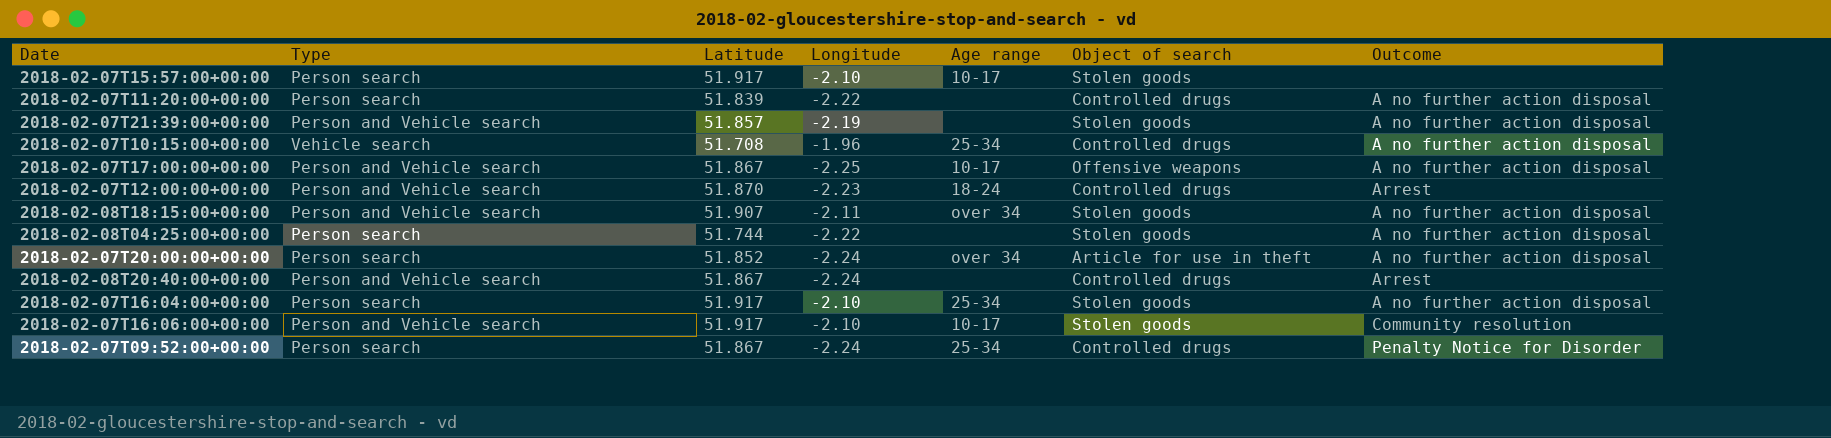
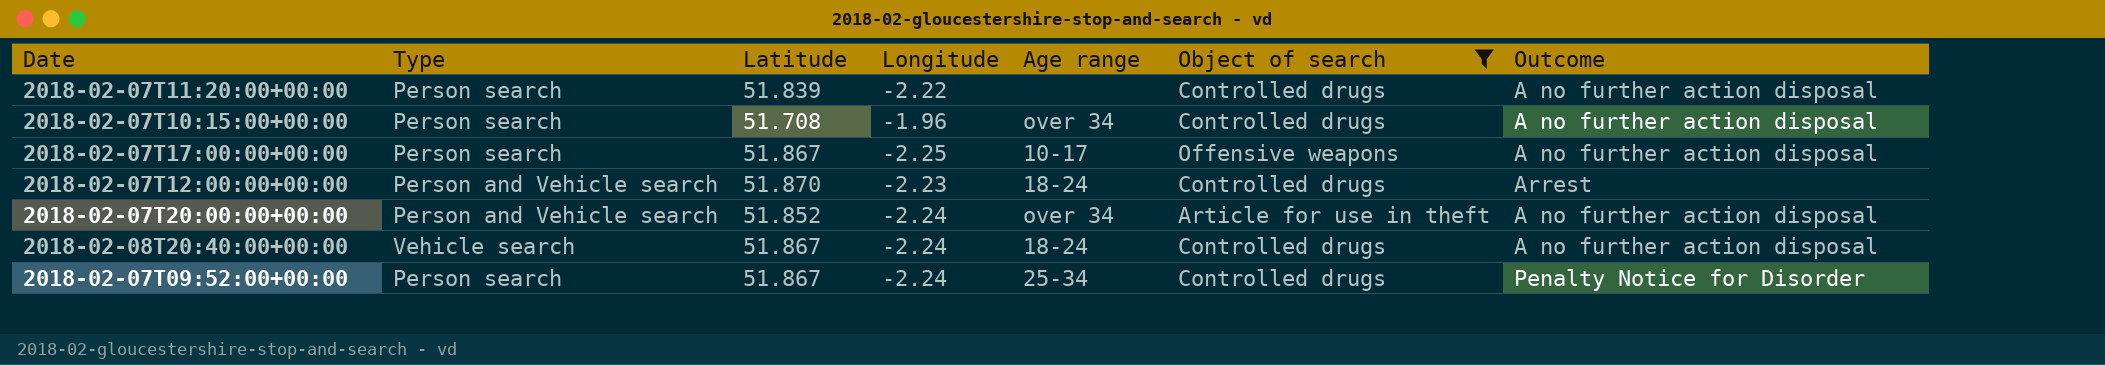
filter: none -> Object of search != Stolen goods
2018-02-07T10:15:00+00:00 | Type: Vehicle search -> Person search
2018-02-07T10:15:00+00:00 | Age range: 25-34 -> over 34
2018-02-07T17:00:00+00:00 | Type: Person and Vehicle search -> Person search
2018-02-07T20:00:00+00:00 | Type: Person search -> Person and Vehicle search
2018-02-08T20:40:00+00:00 | Type: Person and Vehicle search -> Vehicle search
2018-02-08T20:40:00+00:00 | Age range: none -> 18-24
2018-02-08T20:40:00+00:00 | Outcome: Arrest -> A no further action disposal

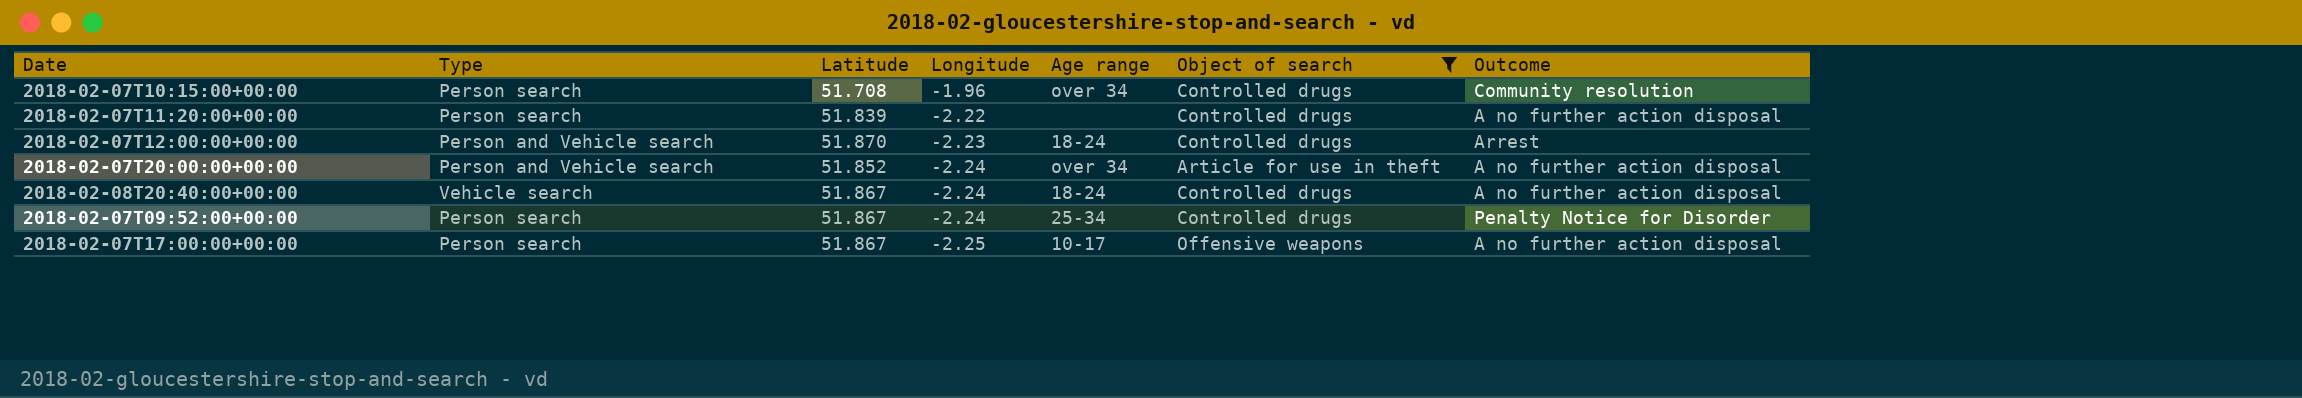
row order: none -> Longitude descending
2018-02-07T10:15:00+00:00 | Outcome: A no further action disposal -> Community resolution

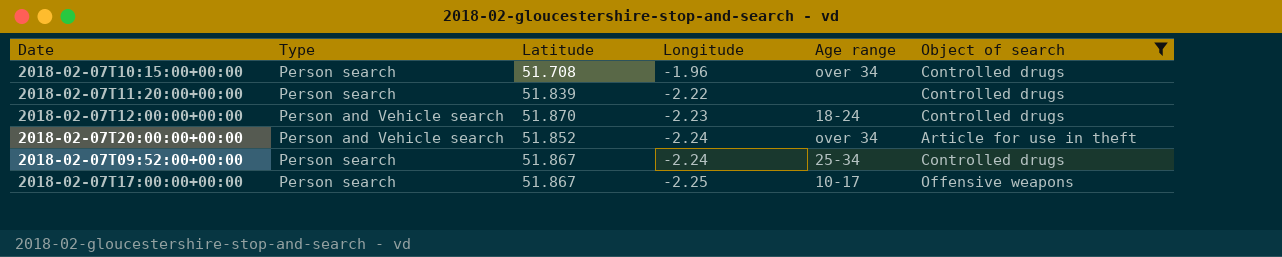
column Outcome | position: 7 -> none
row 2018-02-08T20:40:00+00:00: Vehicle search | 51.867 | -2.24 | 18-24 | Controlled drugs | A no further action disposal -> none

